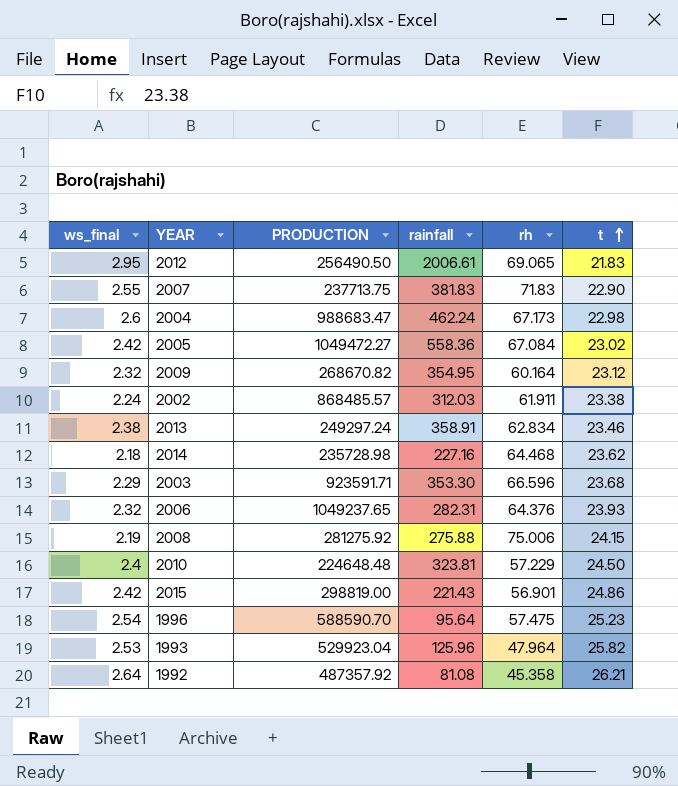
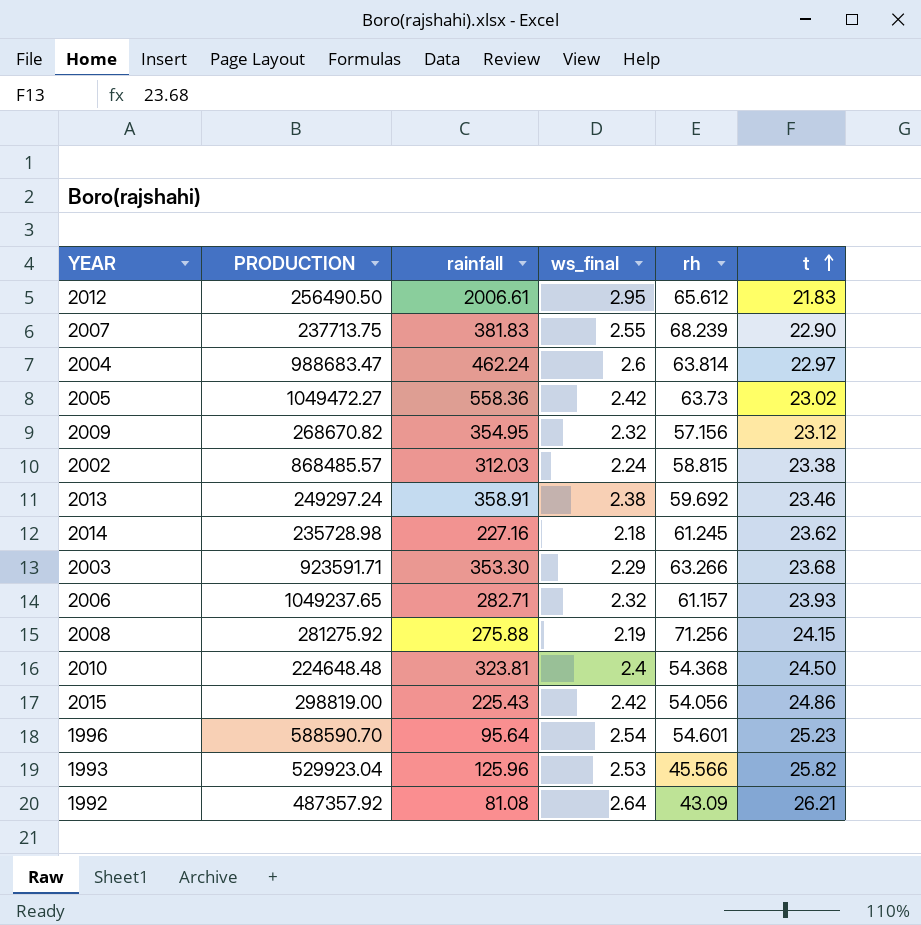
column ws_final | position: 1 -> 4
2012 | rh: 69.065 -> 65.612
2007 | rh: 71.83 -> 68.239
2004 | rh: 67.173 -> 63.814
2004 | t: 22.98 -> 22.97
2005 | rh: 67.084 -> 63.73
2009 | rh: 60.164 -> 57.156
2002 | rh: 61.911 -> 58.815
2013 | rh: 62.834 -> 59.692
2014 | rh: 64.468 -> 61.245
2003 | rh: 66.596 -> 63.266
2006 | rainfall: 282.31 -> 282.71
2006 | rh: 64.376 -> 61.157
2008 | rh: 75.006 -> 71.256
2010 | rh: 57.229 -> 54.368
2015 | rainfall: 221.43 -> 225.43
2015 | rh: 56.901 -> 54.056
1996 | rh: 57.475 -> 54.601
1993 | rh: 47.964 -> 45.566
1992 | rh: 45.358 -> 43.09

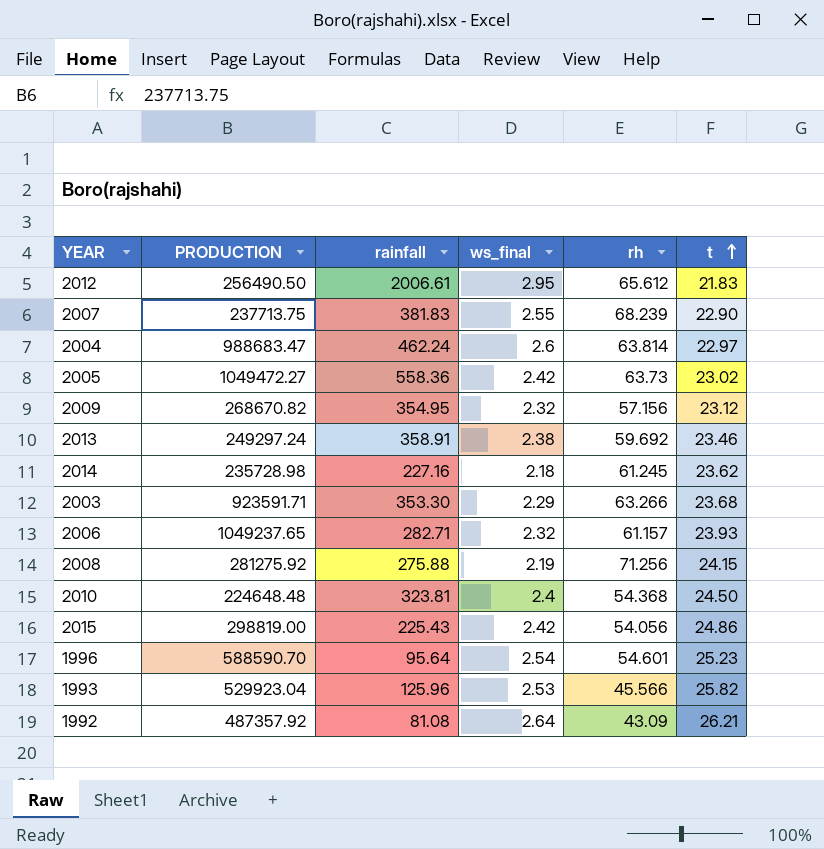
row 2002: 868485.57 | 312.03 | 2.24 | 58.815 | 23.38 -> none

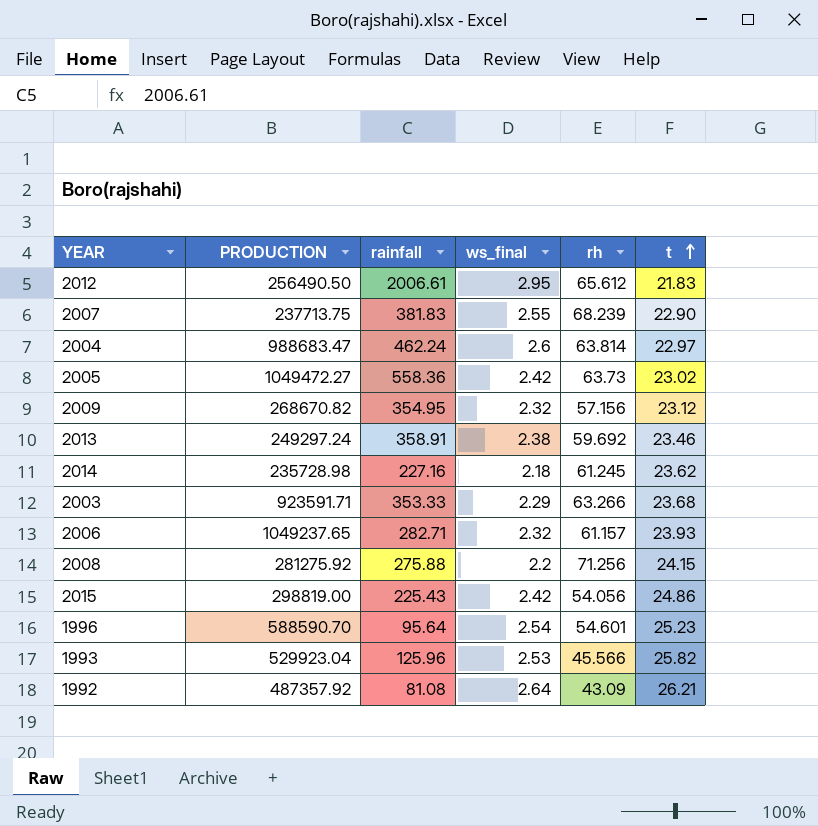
row 2010: 224648.48 | 323.81 | 2.4 | 54.368 | 24.50 -> none
2003 | rainfall: 353.30 -> 353.33
2008 | ws_final: 2.19 -> 2.2

